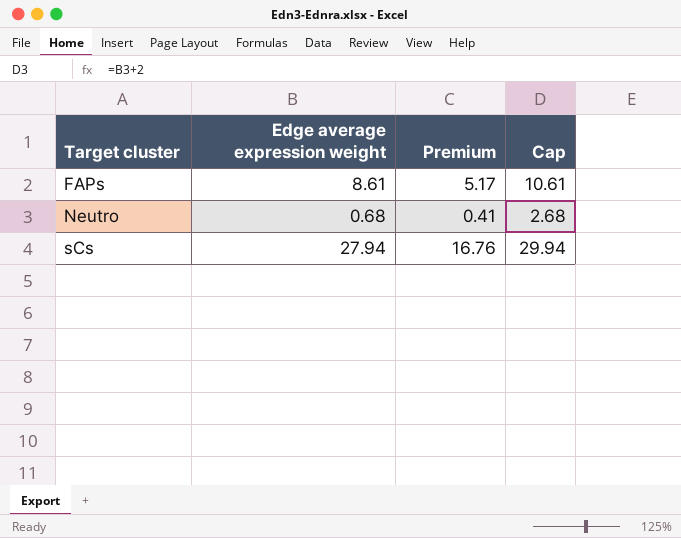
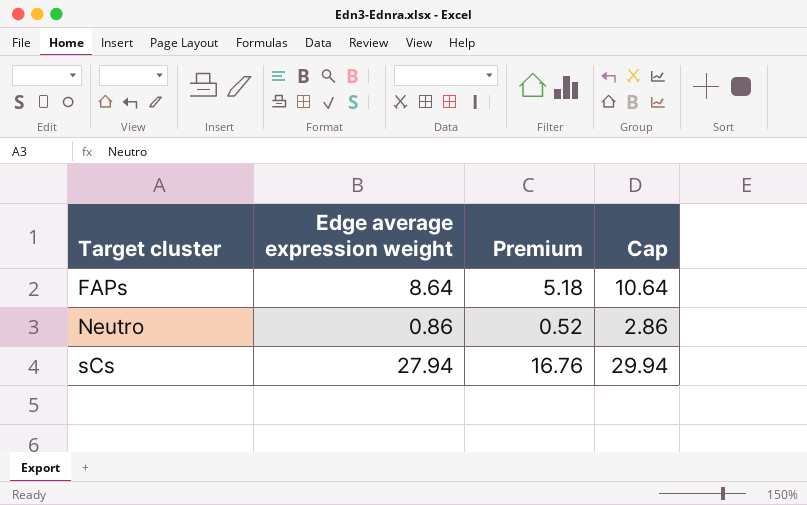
FAPs | Edge average expression weight: 8.61 -> 8.64
FAPs | Premium: 5.17 -> 5.18
FAPs | Cap: 10.61 -> 10.64
Neutro | Edge average expression weight: 0.68 -> 0.86
Neutro | Premium: 0.41 -> 0.52
Neutro | Cap: 2.68 -> 2.86

